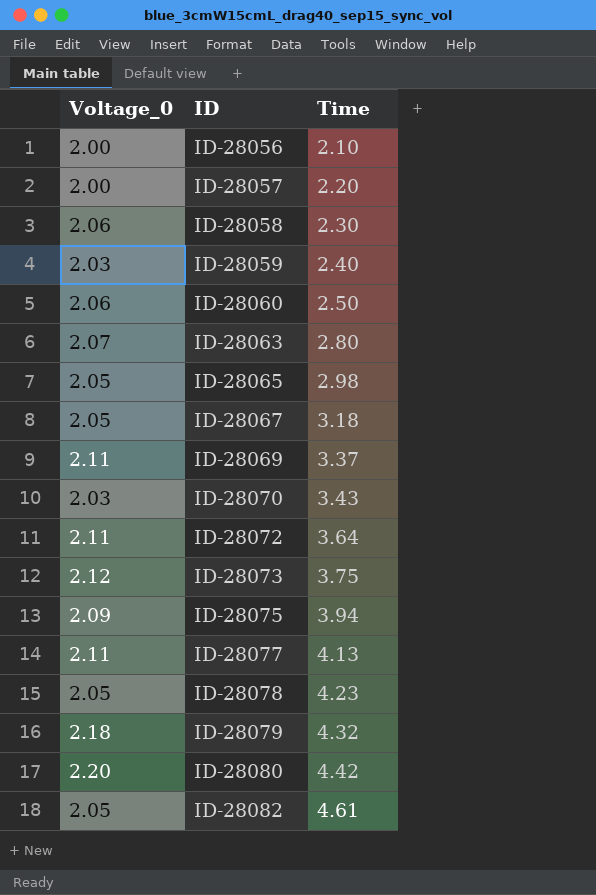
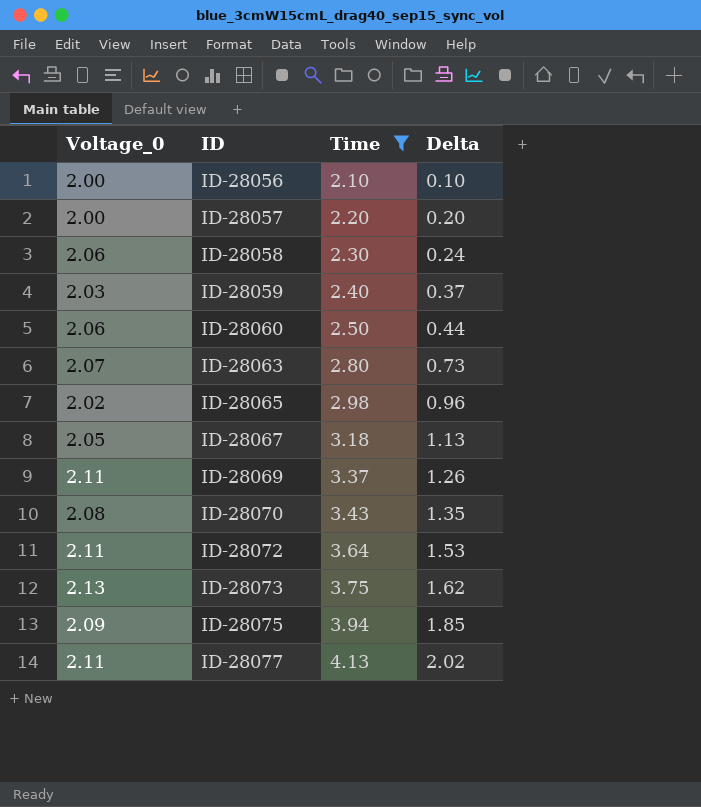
filter: none -> Time <= 4.13
column Delta | formula: none -> [Time] - [Voltage_0]
ID-28065 | Voltage_0: 2.05 -> 2.02
ID-28070 | Voltage_0: 2.03 -> 2.08
ID-28073 | Voltage_0: 2.12 -> 2.13

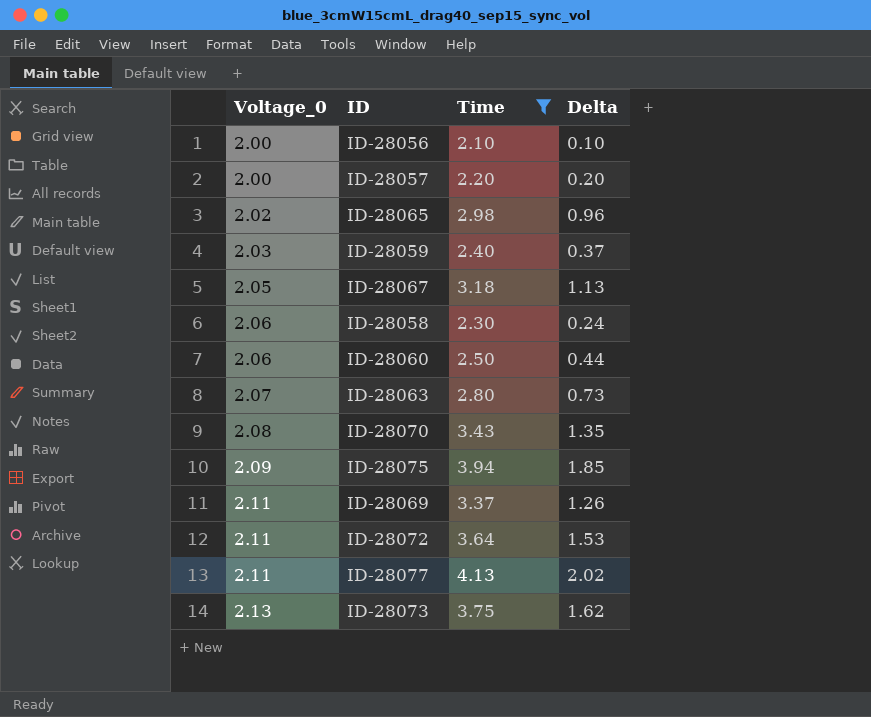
row order: ID ascending -> Voltage_0 ascending

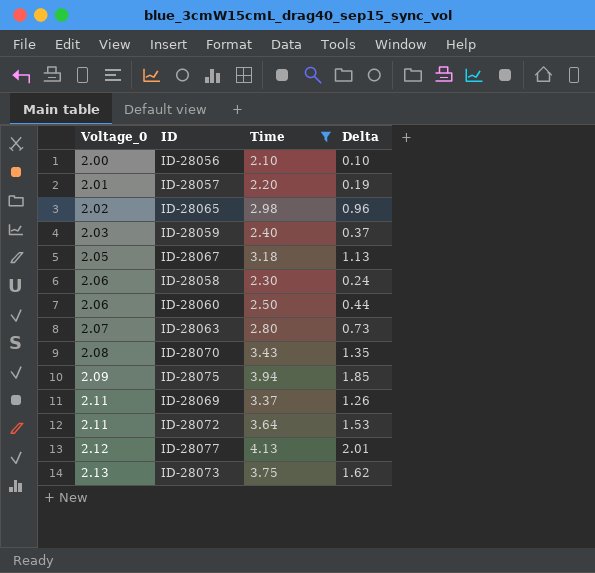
ID-28057 | Voltage_0: 2.00 -> 2.01
ID-28057 | Delta: 0.20 -> 0.19
ID-28077 | Voltage_0: 2.11 -> 2.12
ID-28077 | Delta: 2.02 -> 2.01

